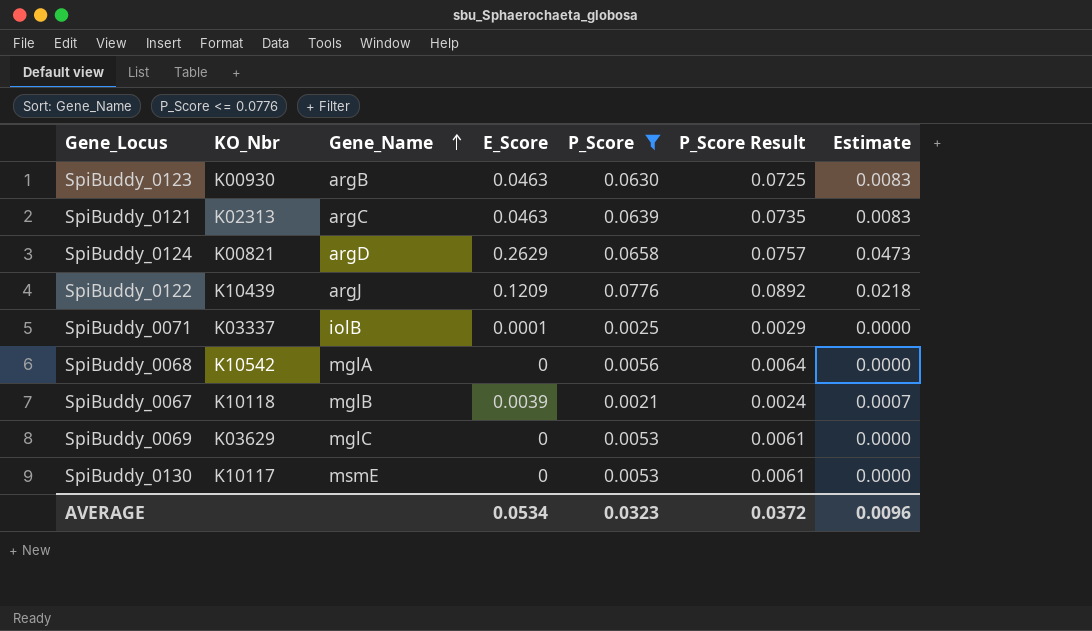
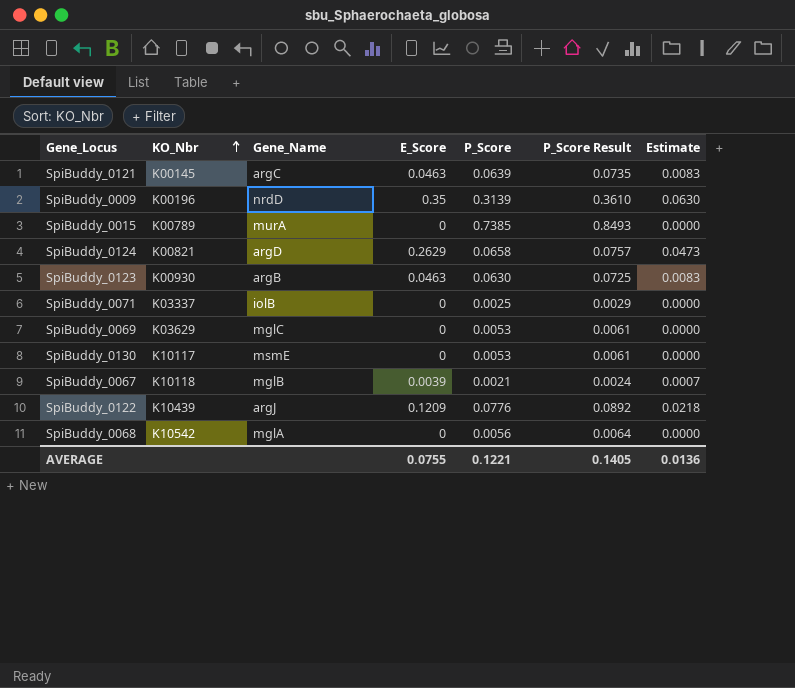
filter: P_Score <= 0.0776 -> none
row order: Gene_Name ascending -> KO_Nbr ascending
SpiBuddy_0121 | KO_Nbr: K02313 -> K00145
SpiBuddy_0071 | E_Score: 0.0001 -> 0
AVERAGE | E_Score: 0.0534 -> 0.0755
AVERAGE | P_Score: 0.0323 -> 0.1221
AVERAGE | P_Score Result: 0.0372 -> 0.1405
AVERAGE | Estimate: 0.0096 -> 0.0136

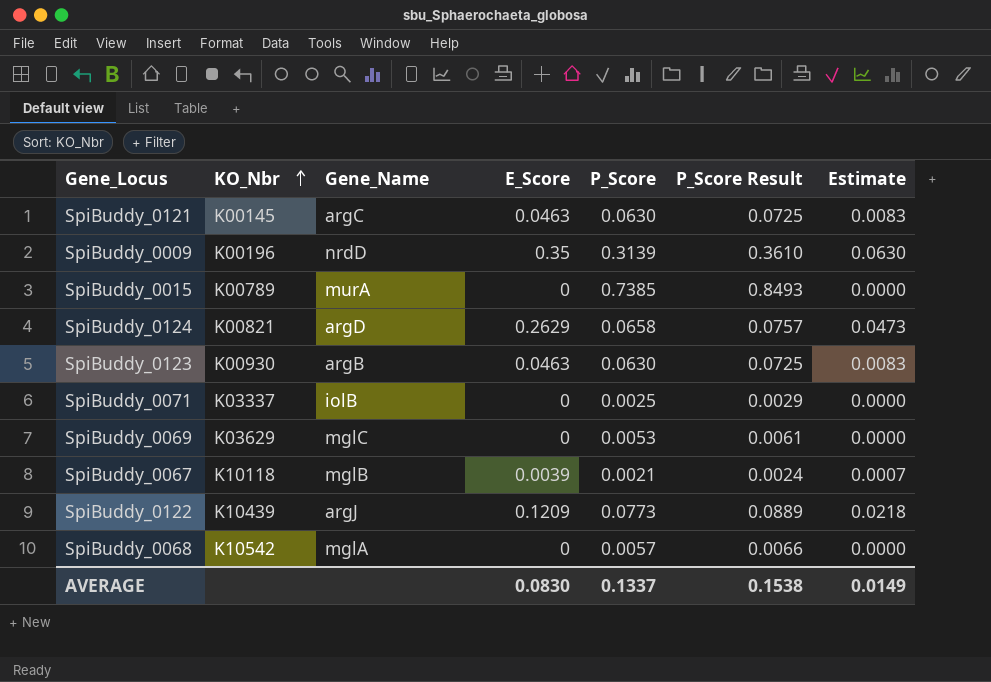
row SpiBuddy_0130: K10117 | msmE | 0 | 0.0053 | 0.0061 | 0.0000 -> none
SpiBuddy_0121 | P_Score: 0.0639 -> 0.0630
SpiBuddy_0121 | P_Score Result: 0.0735 -> 0.0725
SpiBuddy_0122 | P_Score: 0.0776 -> 0.0773
SpiBuddy_0122 | P_Score Result: 0.0892 -> 0.0889
SpiBuddy_0068 | P_Score: 0.0056 -> 0.0057
SpiBuddy_0068 | P_Score Result: 0.0064 -> 0.0066
AVERAGE | E_Score: 0.0755 -> 0.0830
AVERAGE | P_Score: 0.1221 -> 0.1337
AVERAGE | P_Score Result: 0.1405 -> 0.1538
AVERAGE | Estimate: 0.0136 -> 0.0149

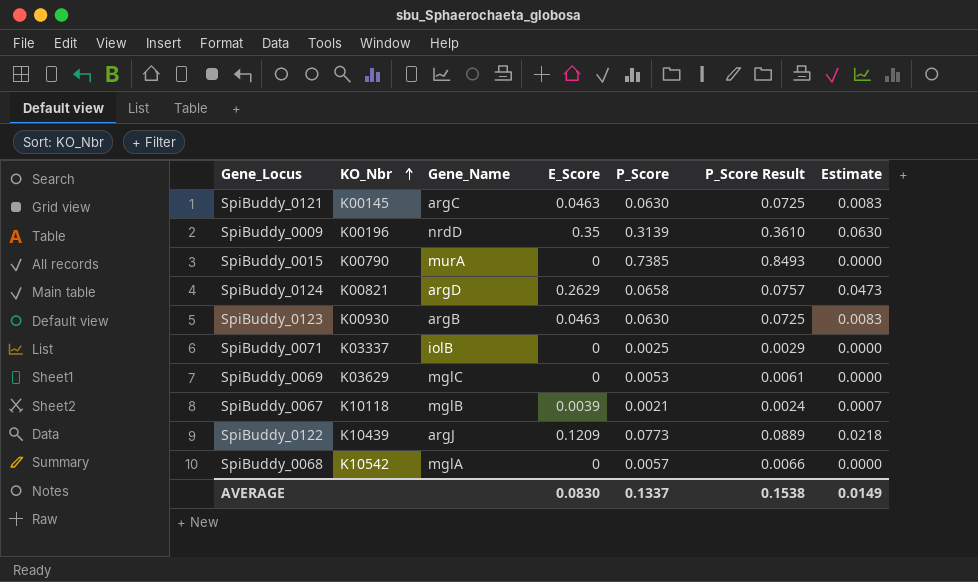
SpiBuddy_0015 | KO_Nbr: K00789 -> K00790

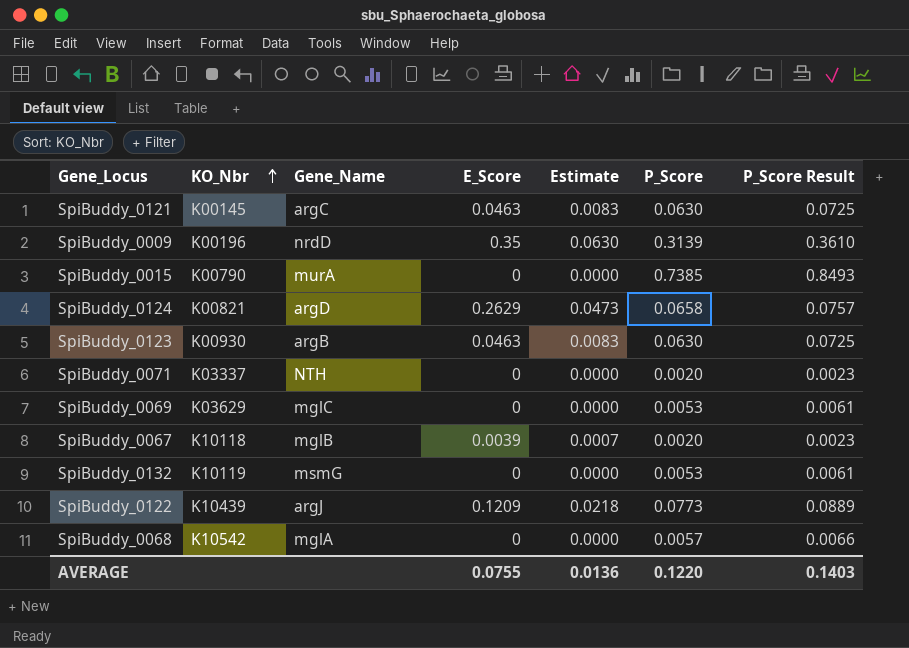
column Estimate | position: 7 -> 5
SpiBuddy_0071 | Gene_Name: iolB -> NTH
SpiBuddy_0071 | P_Score: 0.0025 -> 0.0020
SpiBuddy_0071 | P_Score Result: 0.0029 -> 0.0023
SpiBuddy_0067 | P_Score: 0.0021 -> 0.0020
SpiBuddy_0067 | P_Score Result: 0.0024 -> 0.0023
row SpiBuddy_0132: none -> K10119 | msmG | 0 | 0.0000 | 0.0053 | 0.0061
AVERAGE | E_Score: 0.0830 -> 0.0755
AVERAGE | Estimate: 0.0149 -> 0.0136
AVERAGE | P_Score: 0.1337 -> 0.1220
AVERAGE | P_Score Result: 0.1538 -> 0.1403

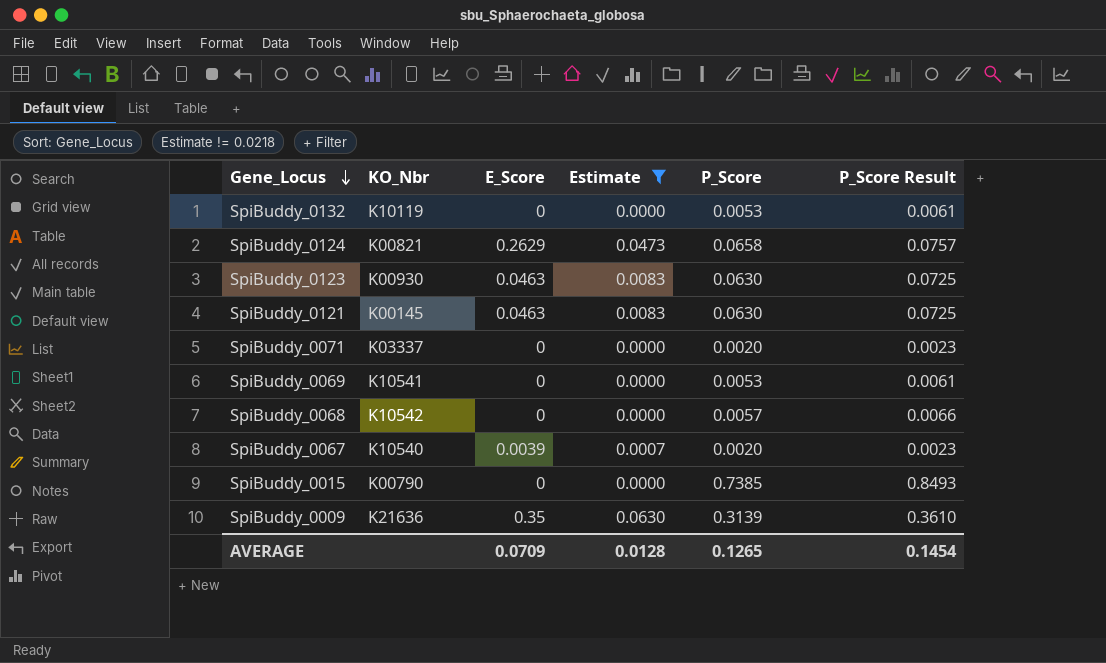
filter: none -> Estimate != 0.0218
row order: KO_Nbr ascending -> Gene_Locus descending
column Gene_Name | position: 3 -> none
SpiBuddy_0069 | KO_Nbr: K03629 -> K10541
SpiBuddy_0067 | KO_Nbr: K10118 -> K10540
SpiBuddy_0009 | KO_Nbr: K00196 -> K21636
AVERAGE | E_Score: 0.0755 -> 0.0709
AVERAGE | Estimate: 0.0136 -> 0.0128
AVERAGE | P_Score: 0.1220 -> 0.1265
AVERAGE | P_Score Result: 0.1403 -> 0.1454

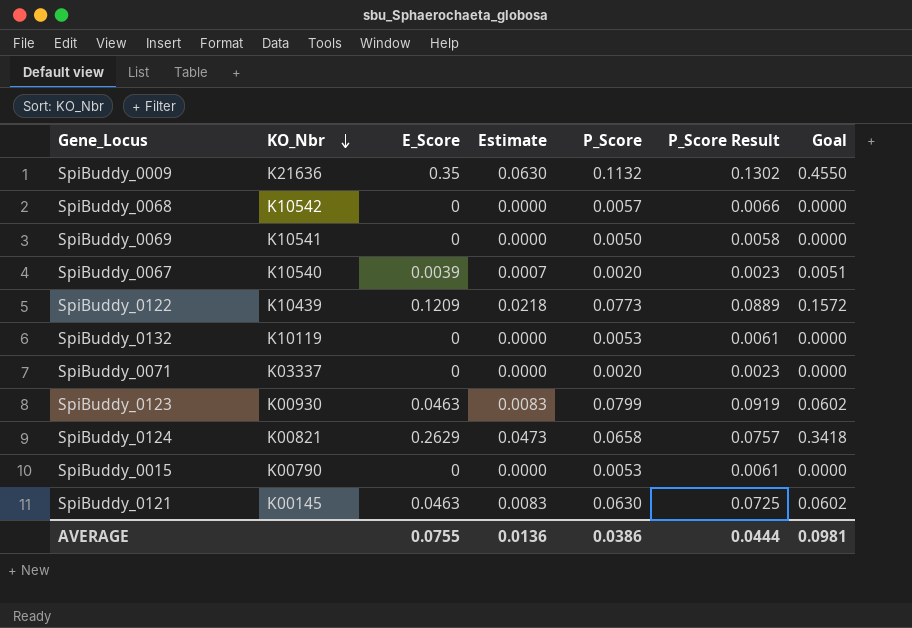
filter: Estimate != 0.0218 -> none
row order: Gene_Locus descending -> KO_Nbr descending
column Goal | formula: none -> [E_Score] * 1.3
SpiBuddy_0009 | P_Score: 0.3139 -> 0.1132
SpiBuddy_0009 | P_Score Result: 0.3610 -> 0.1302
SpiBuddy_0069 | P_Score: 0.0053 -> 0.0050
SpiBuddy_0069 | P_Score Result: 0.0061 -> 0.0058
SpiBuddy_0123 | P_Score: 0.0630 -> 0.0799
SpiBuddy_0123 | P_Score Result: 0.0725 -> 0.0919
SpiBuddy_0015 | P_Score: 0.7385 -> 0.0053
SpiBuddy_0015 | P_Score Result: 0.8493 -> 0.0061
AVERAGE | E_Score: 0.0709 -> 0.0755
AVERAGE | Estimate: 0.0128 -> 0.0136
AVERAGE | P_Score: 0.1265 -> 0.0386
AVERAGE | P_Score Result: 0.1454 -> 0.0444

